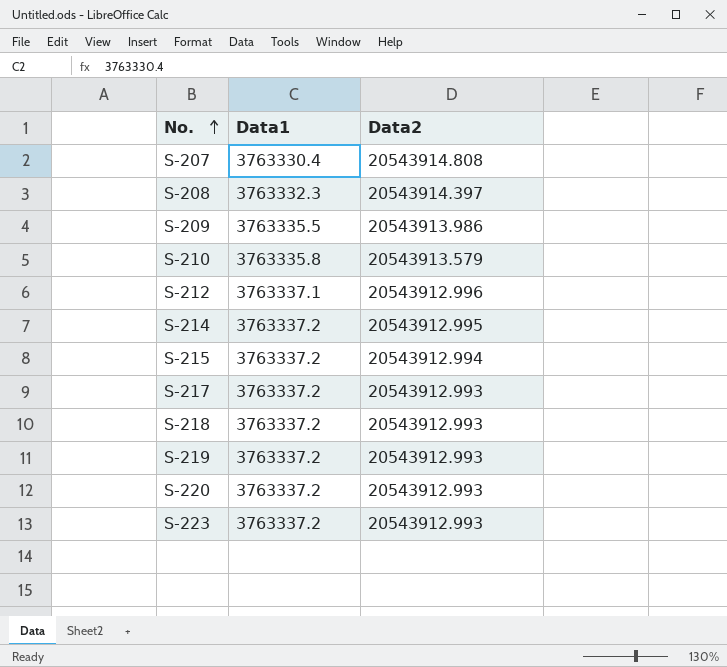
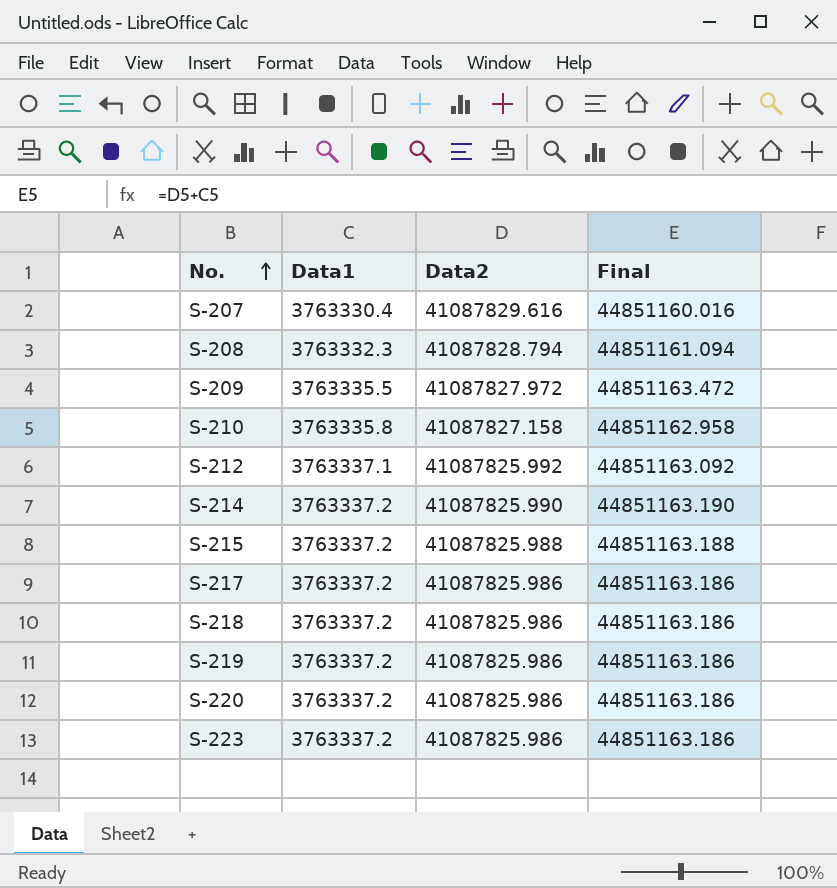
column Final | formula: none -> [Data1] + [Data2]
S-207 | Data2: 20543914.808 -> 41087829.616
S-208 | Data2: 20543914.397 -> 41087828.794
S-209 | Data2: 20543913.986 -> 41087827.972
S-210 | Data2: 20543913.579 -> 41087827.158
S-212 | Data2: 20543912.996 -> 41087825.992
S-214 | Data2: 20543912.995 -> 41087825.990
S-215 | Data2: 20543912.994 -> 41087825.988
S-217 | Data2: 20543912.993 -> 41087825.986
S-218 | Data2: 20543912.993 -> 41087825.986
S-219 | Data2: 20543912.993 -> 41087825.986
S-220 | Data2: 20543912.993 -> 41087825.986
S-223 | Data2: 20543912.993 -> 41087825.986

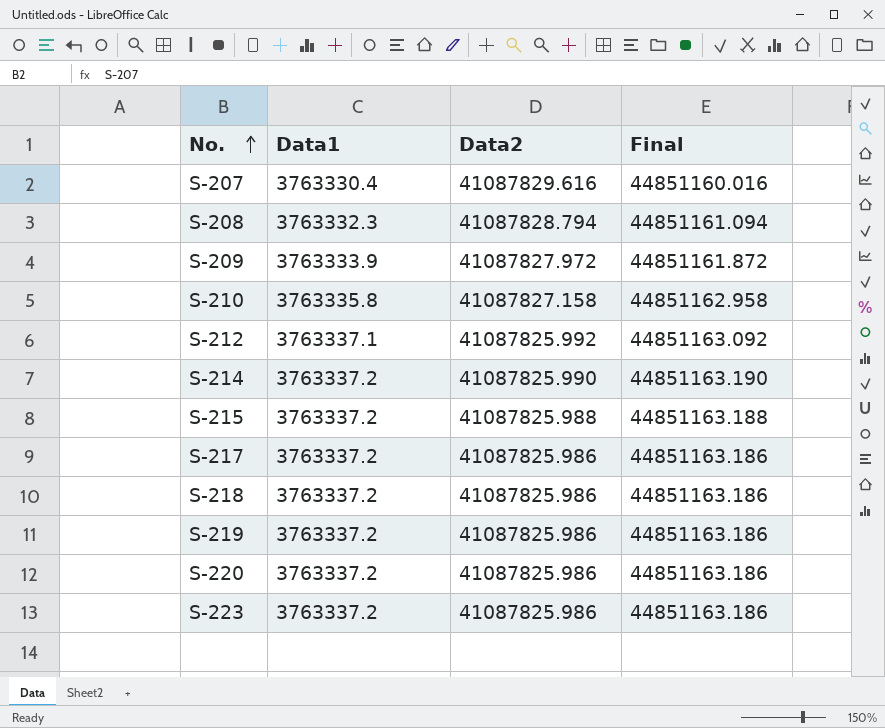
S-209 | Data1: 3763335.5 -> 3763333.9
S-209 | Final: 44851163.472 -> 44851161.872

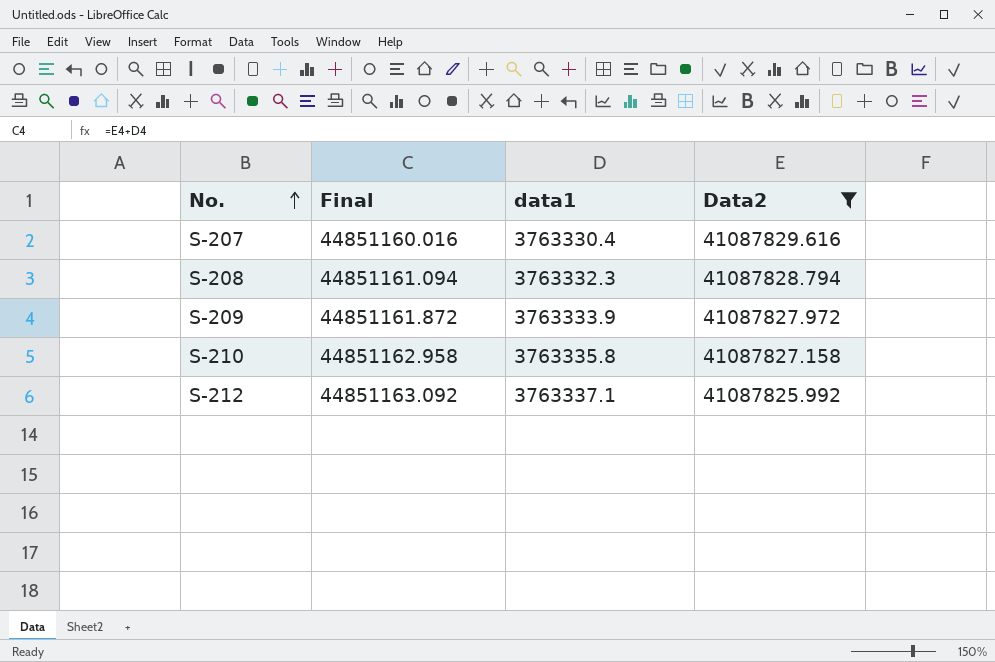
filter: none -> Data2 >= 41087825.992
column Final | position: 4 -> 2
column name: Data1 -> data1

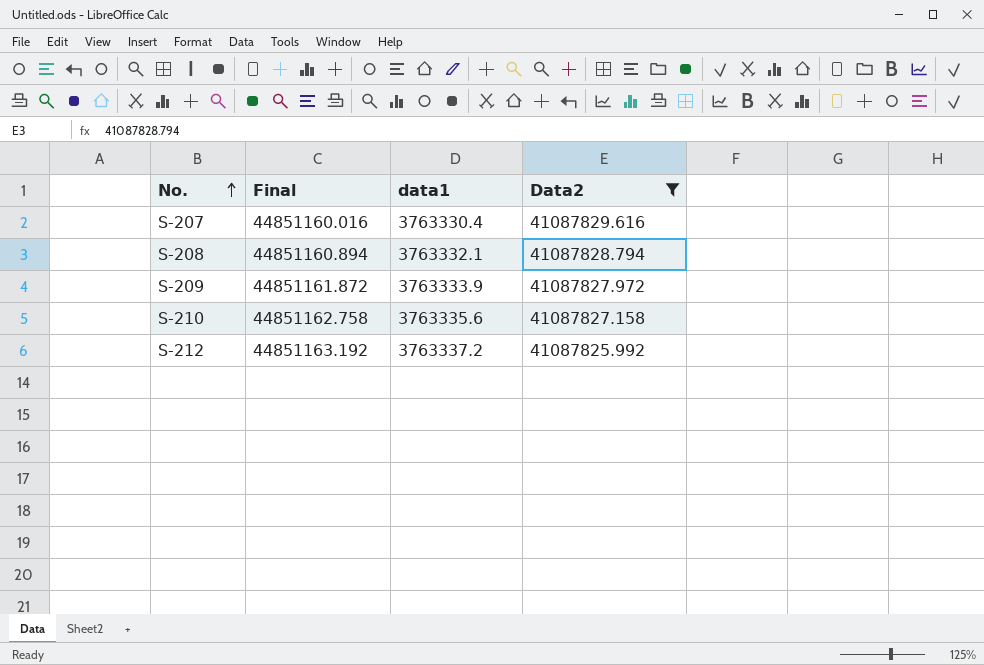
S-208 | Final: 44851161.094 -> 44851160.894
S-208 | data1: 3763332.3 -> 3763332.1
S-210 | Final: 44851162.958 -> 44851162.758
S-210 | data1: 3763335.8 -> 3763335.6
S-212 | Final: 44851163.092 -> 44851163.192
S-212 | data1: 3763337.1 -> 3763337.2

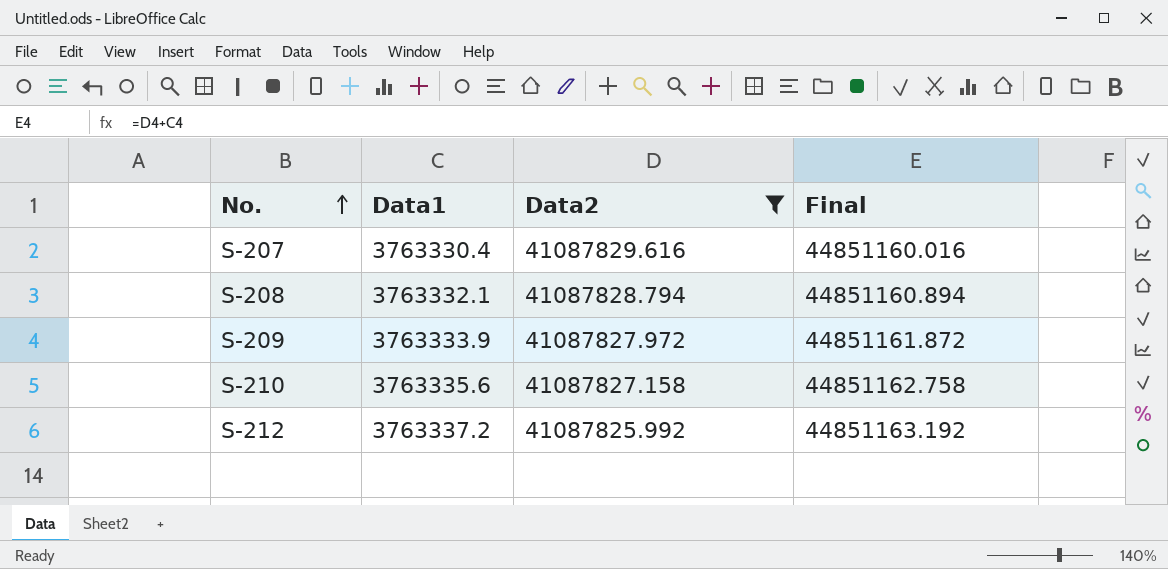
column name: data1 -> Data1
column Final | position: 2 -> 4

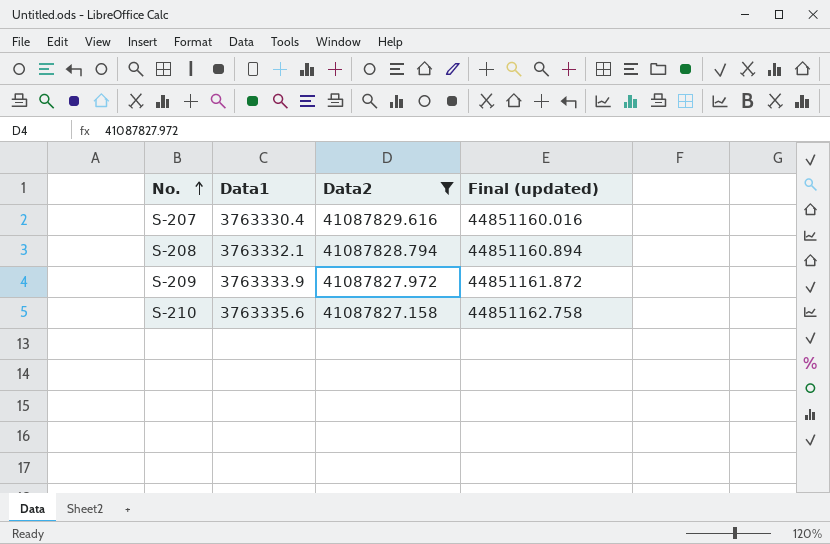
column name: Final -> Final (updated)
row S-212: 3763337.2 | 41087825.992 | 44851163.192 -> none

